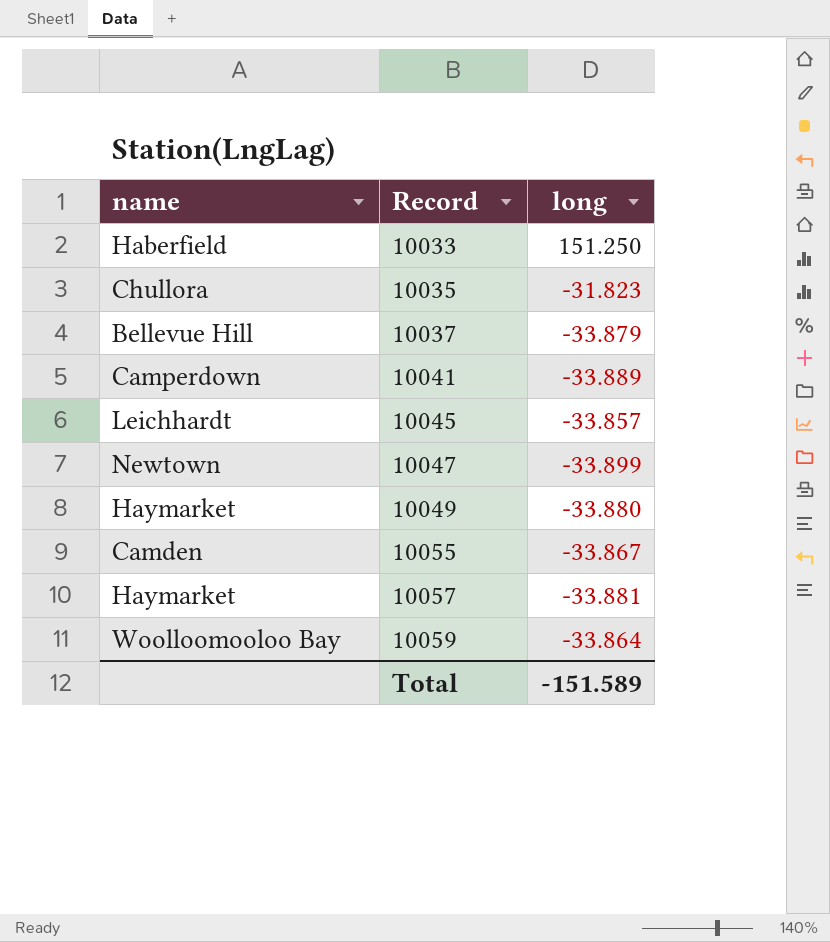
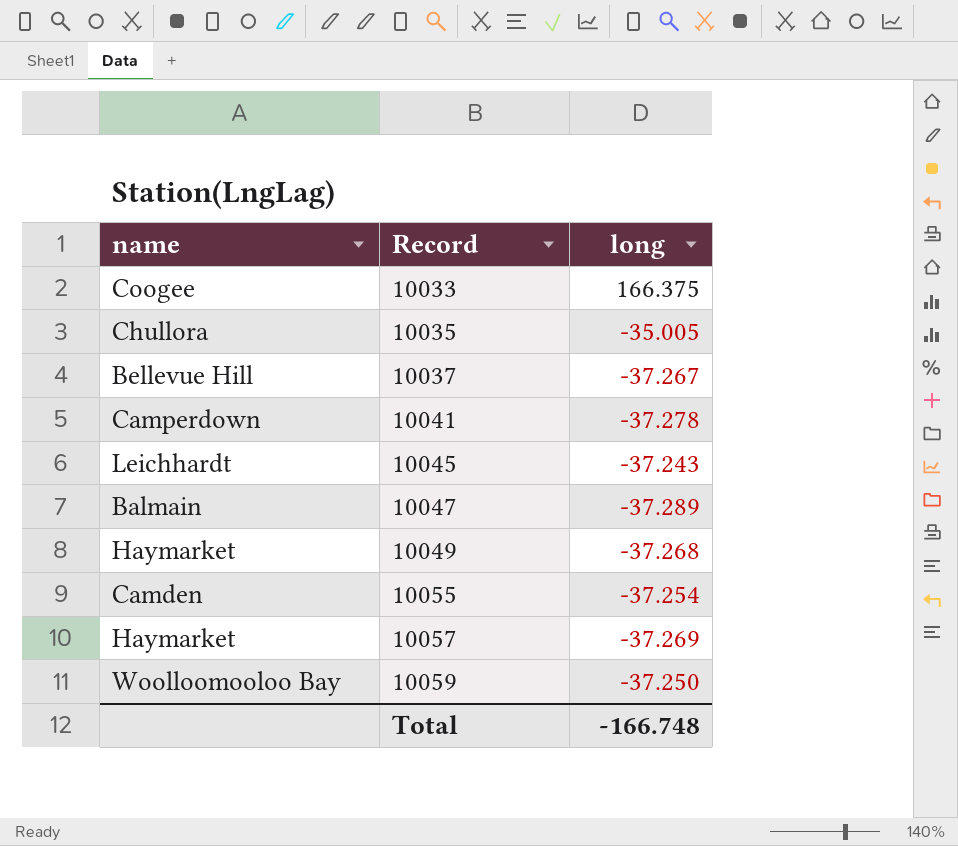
10033 | name: Haberfield -> Coogee
10033 | long: 151.250 -> 166.375
10035 | long: -31.823 -> -35.005
10037 | long: -33.879 -> -37.267
10041 | long: -33.889 -> -37.278
10045 | long: -33.857 -> -37.243
10047 | name: Newtown -> Balmain
10047 | long: -33.899 -> -37.289
10049 | long: -33.880 -> -37.268
10055 | long: -33.867 -> -37.254
10057 | long: -33.881 -> -37.269
10059 | long: -33.864 -> -37.250
Total | long: -151.589 -> -166.748

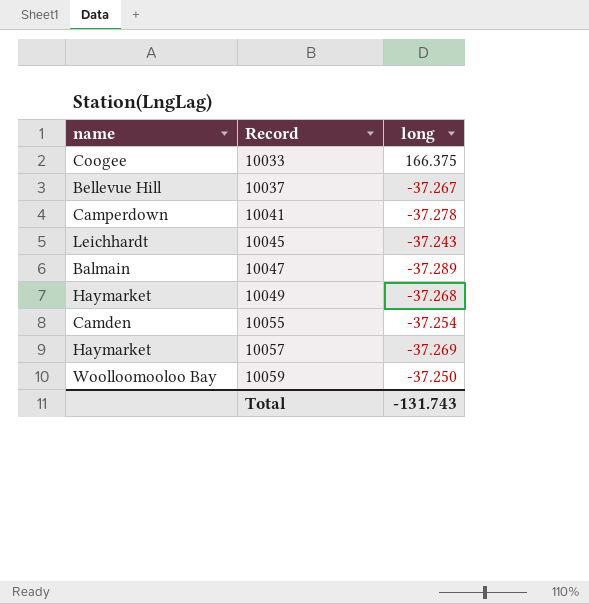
row 10035: Chullora | -35.005 -> none
Total | long: -166.748 -> -131.743

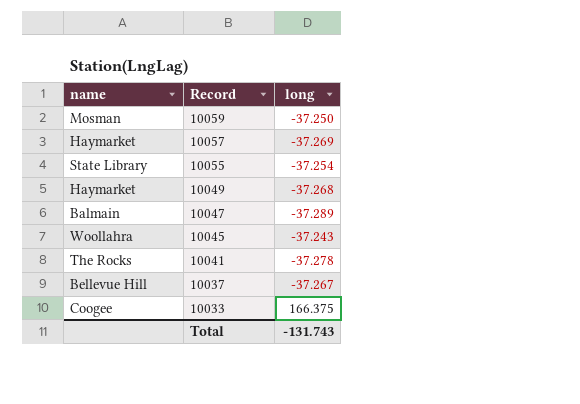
row order: Record ascending -> Record descending
10059 | name: Woolloomooloo Bay -> Mosman
10055 | name: Camden -> State Library
10045 | name: Leichhardt -> Woollahra
10041 | name: Camperdown -> The Rocks

